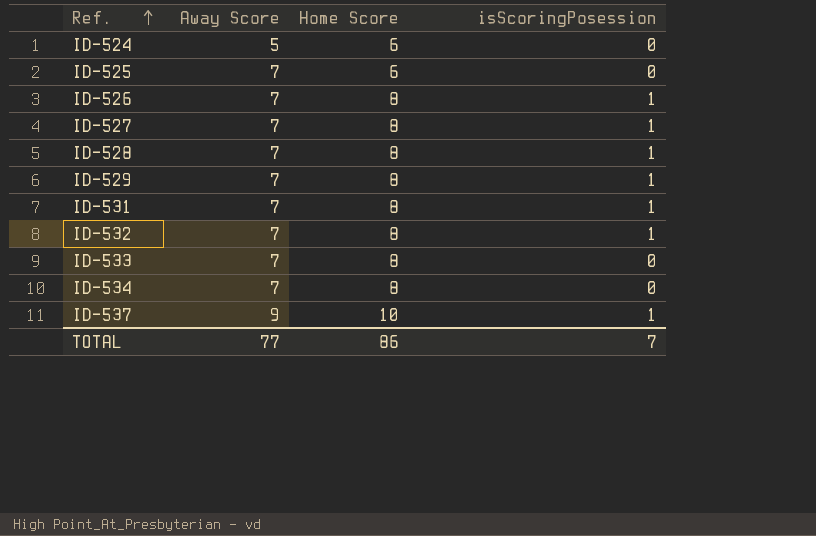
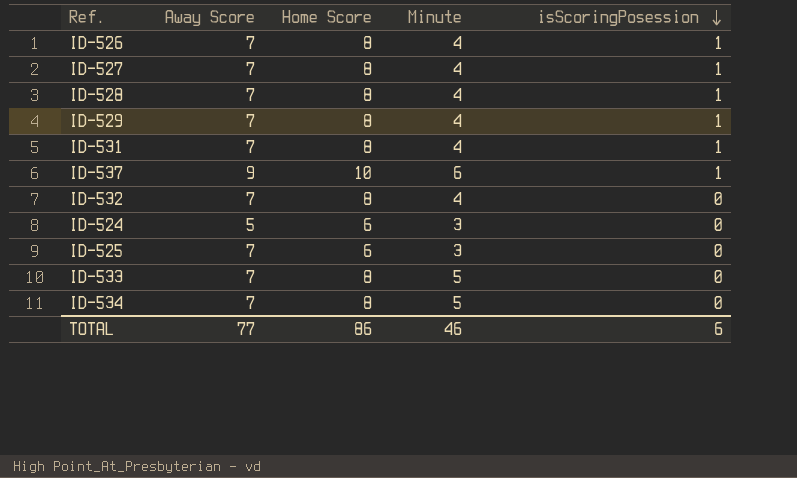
row order: Ref. ascending -> isScoringPosession descending
column Minute | position: none -> 4
ID-532 | isScoringPosession: 1 -> 0
TOTAL | isScoringPosession: 7 -> 6

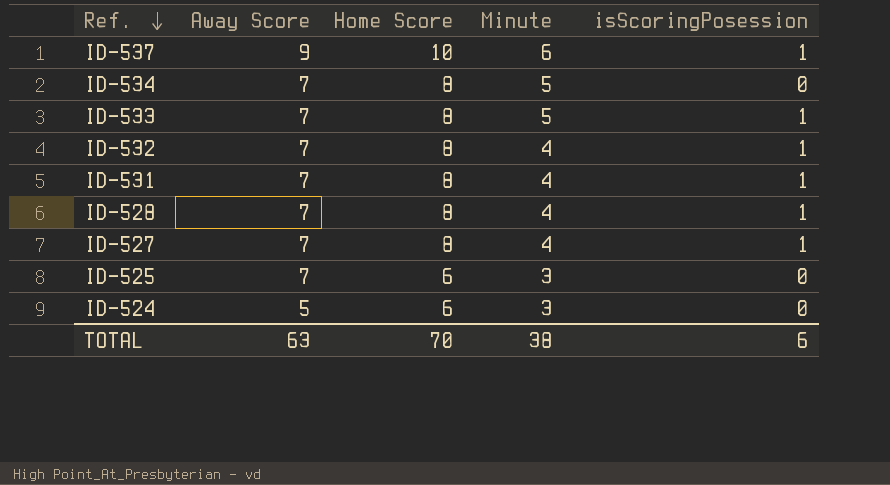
row order: isScoringPosession descending -> Ref. descending
row ID-526: 7 | 8 | 4 | 1 -> none
row ID-529: 7 | 8 | 4 | 1 -> none
ID-533 | isScoringPosession: 0 -> 1
ID-532 | isScoringPosession: 0 -> 1
TOTAL | Away Score: 77 -> 63
TOTAL | Home Score: 86 -> 70
TOTAL | Minute: 46 -> 38

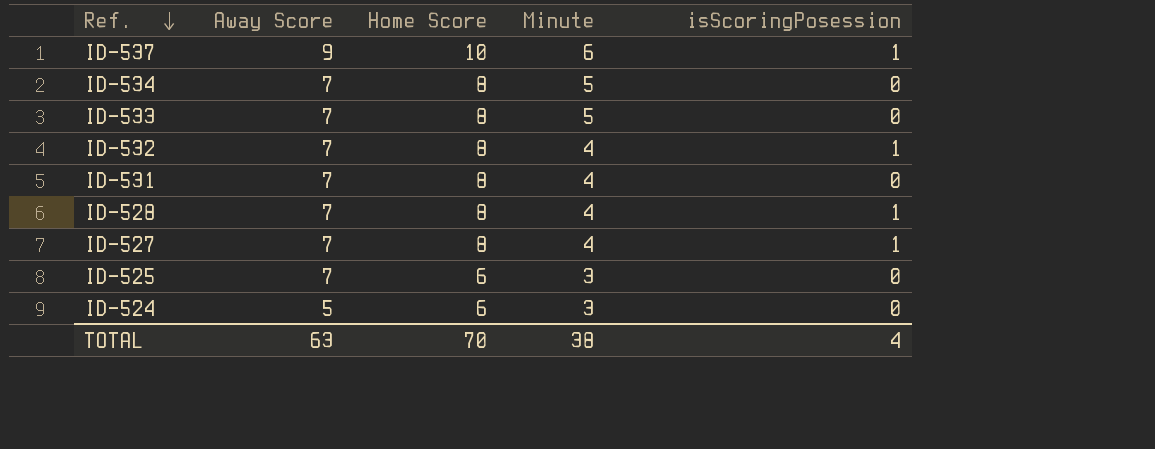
ID-533 | isScoringPosession: 1 -> 0
ID-531 | isScoringPosession: 1 -> 0
TOTAL | isScoringPosession: 6 -> 4

